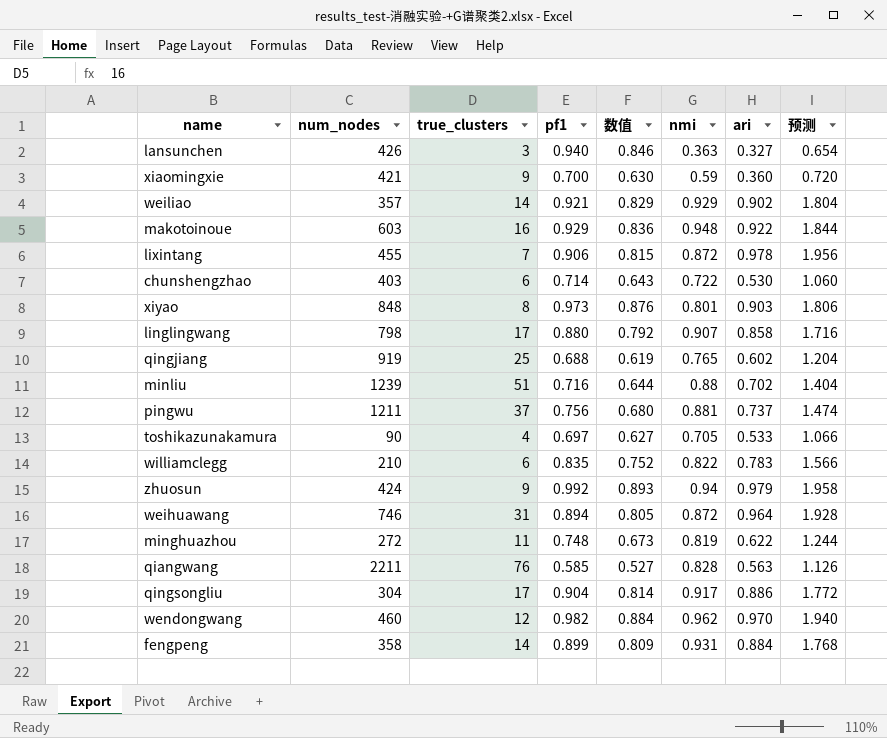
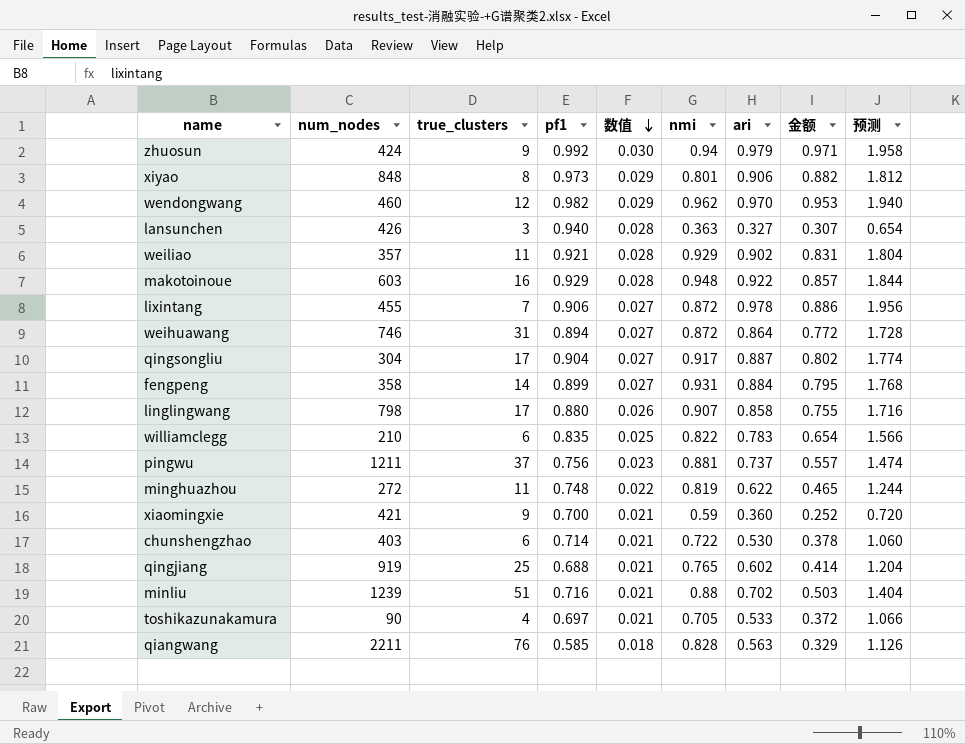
row order: none -> 数值 descending
column 数值 | formula: [pf1] * 0.9 -> [pf1] * 0.03
column 金额 | formula: none -> [pf1] * [ari]
xiyao | ari: 0.903 -> 0.906
xiyao | 预测: 1.806 -> 1.812
weiliao | true_clusters: 14 -> 11
weihuawang | ari: 0.964 -> 0.864
weihuawang | 预测: 1.928 -> 1.728
qingsongliu | ari: 0.886 -> 0.887
qingsongliu | 预测: 1.772 -> 1.774

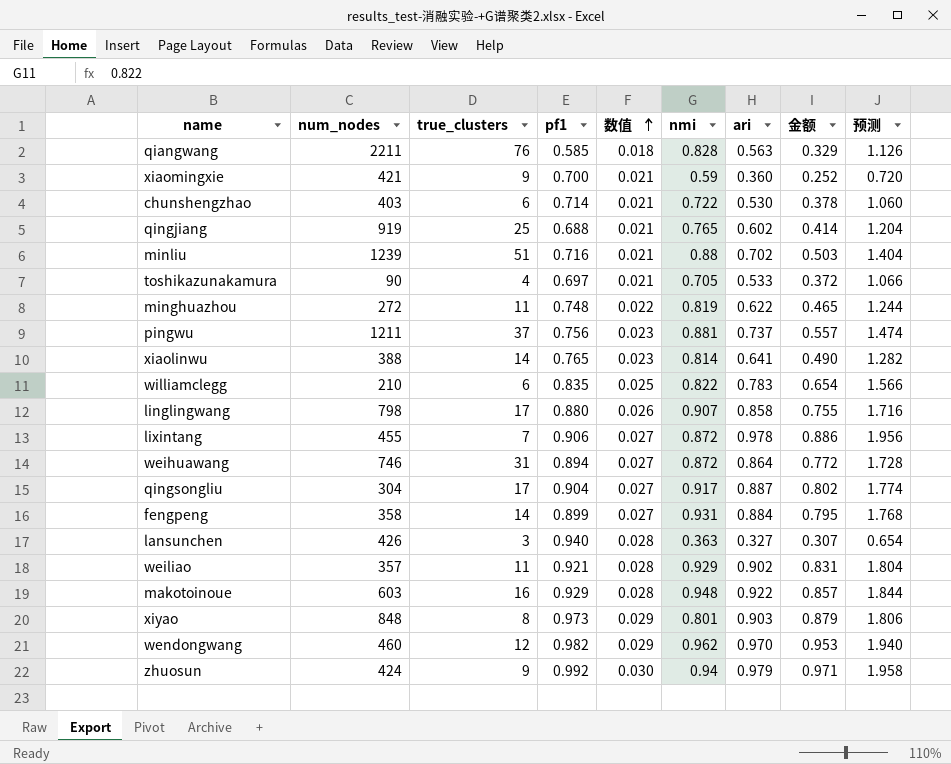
row order: 数值 descending -> 数值 ascending
row xiaolinwu: none -> 388 | 14 | 0.765 | 0.023 | 0.814 | 0.641 | 0.490 | 1.282
xiyao | ari: 0.906 -> 0.903
xiyao | 金额: 0.882 -> 0.879
xiyao | 预测: 1.812 -> 1.806

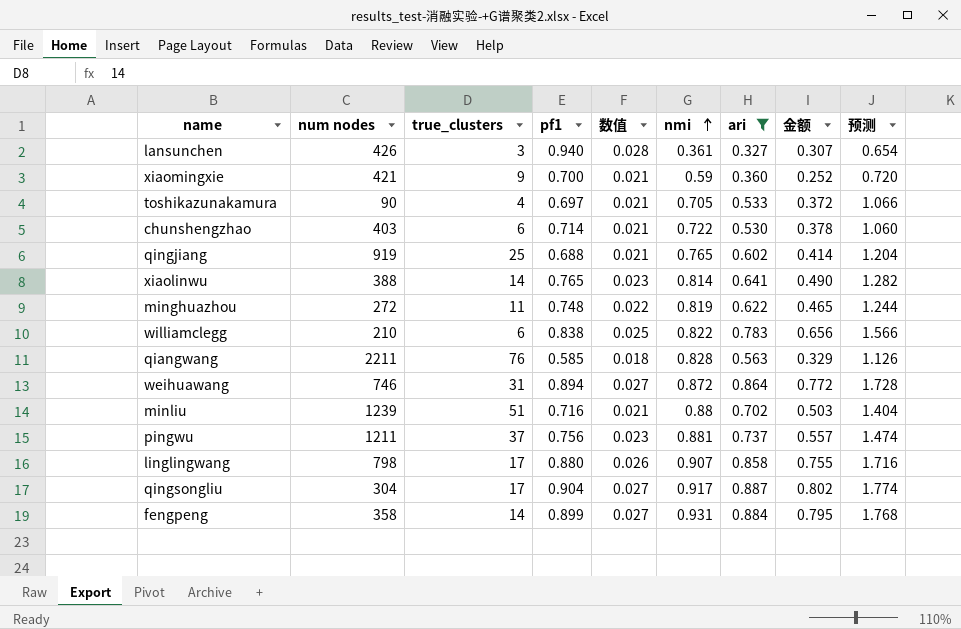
filter: none -> ari <= 0.887
row order: 数值 ascending -> nmi ascending
column name: num_nodes -> num nodes
lansunchen | nmi: 0.363 -> 0.361
williamclegg | pf1: 0.835 -> 0.838
williamclegg | 金额: 0.654 -> 0.656

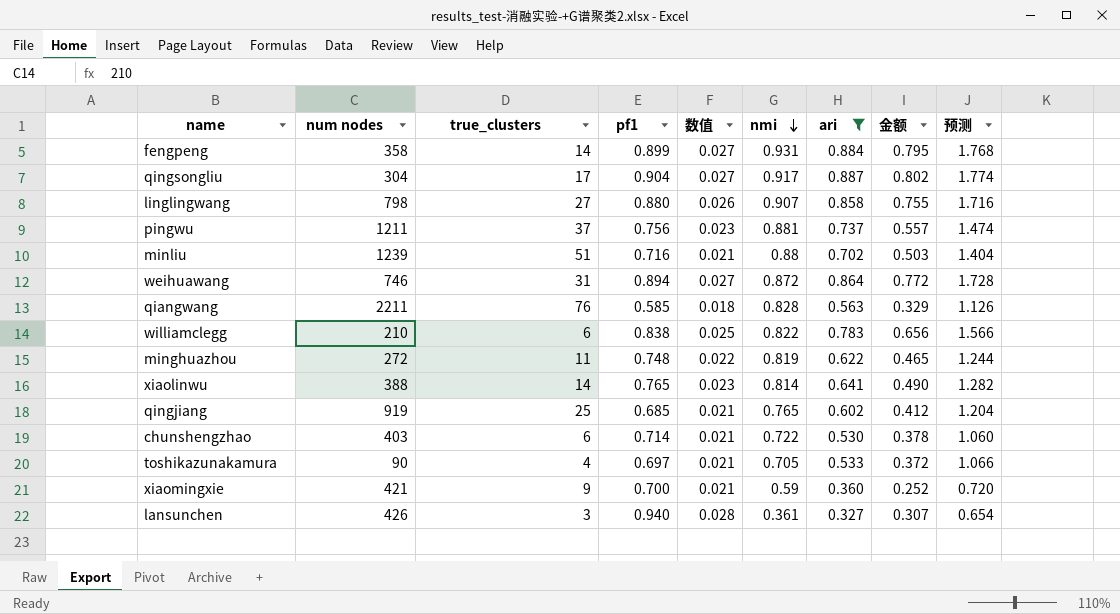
row order: nmi ascending -> nmi descending
linglingwang | true_clusters: 17 -> 27
qingjiang | pf1: 0.688 -> 0.685
qingjiang | 金额: 0.414 -> 0.412

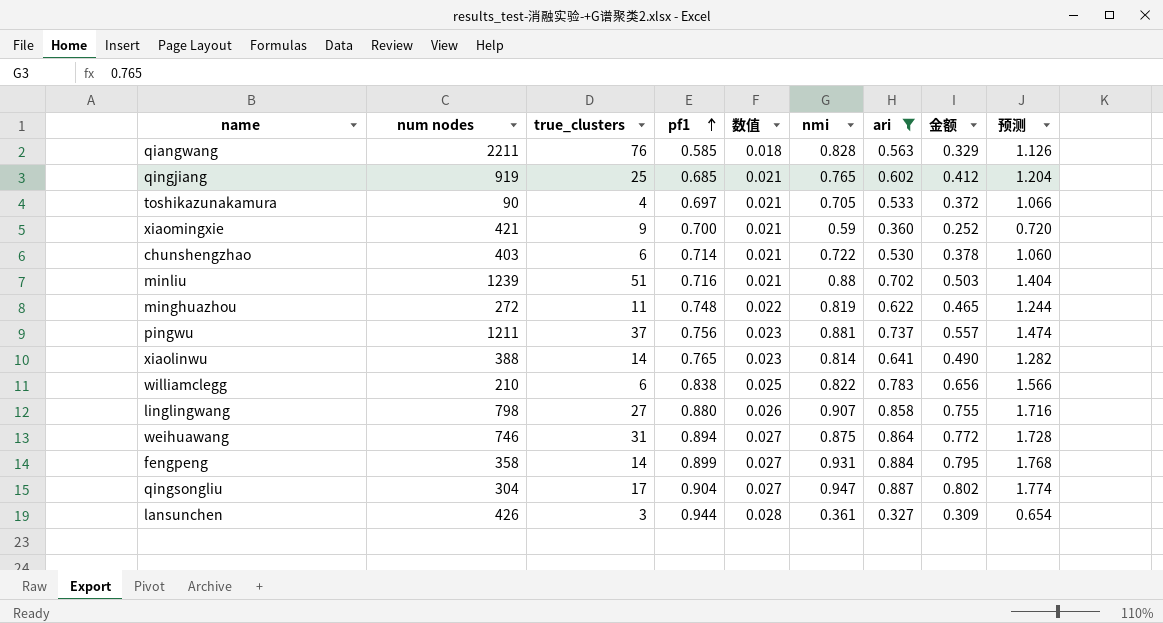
row order: nmi descending -> pf1 ascending
weihuawang | nmi: 0.872 -> 0.875
qingsongliu | nmi: 0.917 -> 0.947
lansunchen | pf1: 0.940 -> 0.944
lansunchen | 金额: 0.307 -> 0.309

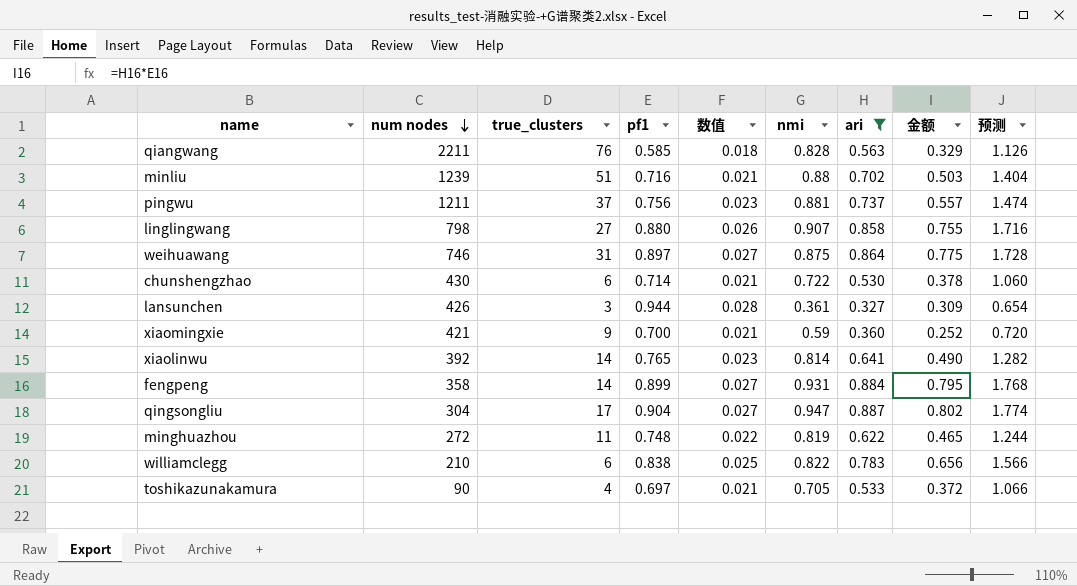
row order: pf1 ascending -> num nodes descending
row qingjiang: 919 | 25 | 0.685 | 0.021 | 0.765 | 0.602 | 0.412 | 1.204 -> none
weihuawang | pf1: 0.894 -> 0.897
weihuawang | 金额: 0.772 -> 0.775
chunshengzhao | num nodes: 403 -> 430
xiaolinwu | num nodes: 388 -> 392

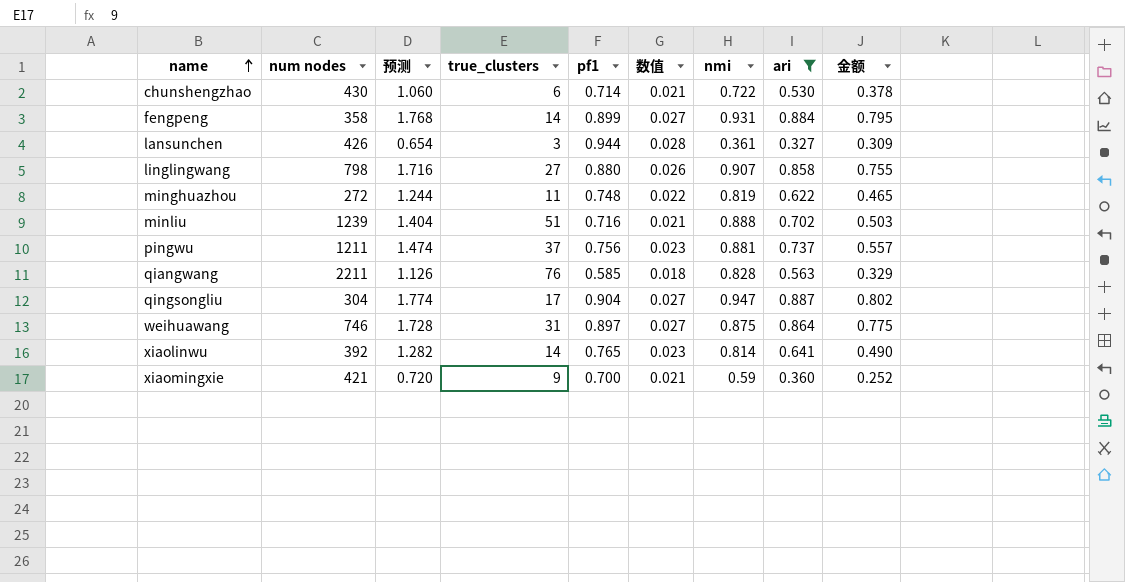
row order: num nodes descending -> name ascending
column 预测 | position: 9 -> 3
row williamclegg: 210 | 6 | 0.838 | 0.025 | 0.822 | 0.783 | 0.656 | 1.566 -> none
row toshikazunakamura: 90 | 4 | 0.697 | 0.021 | 0.705 | 0.533 | 0.372 | 1.066 -> none
minliu | nmi: 0.88 -> 0.888

